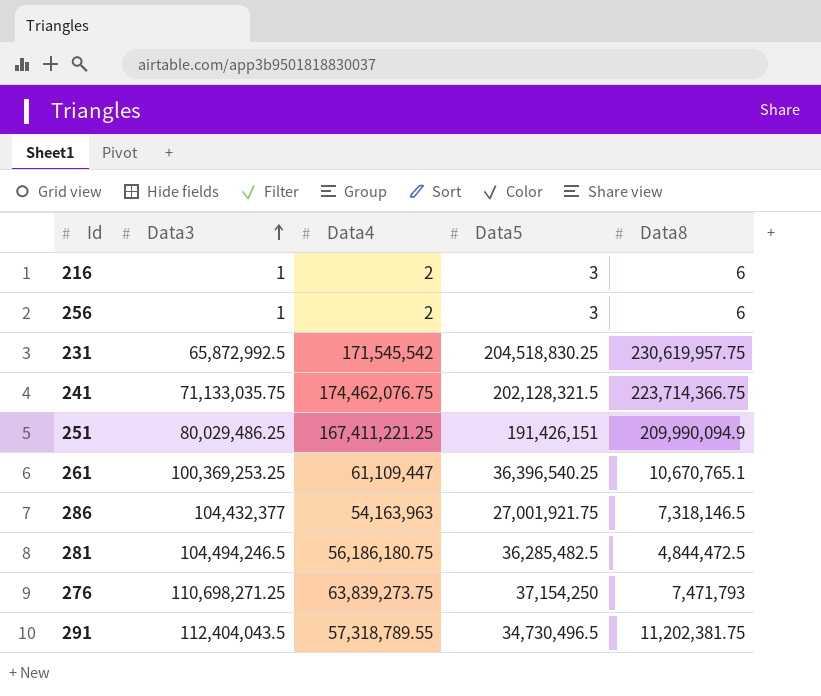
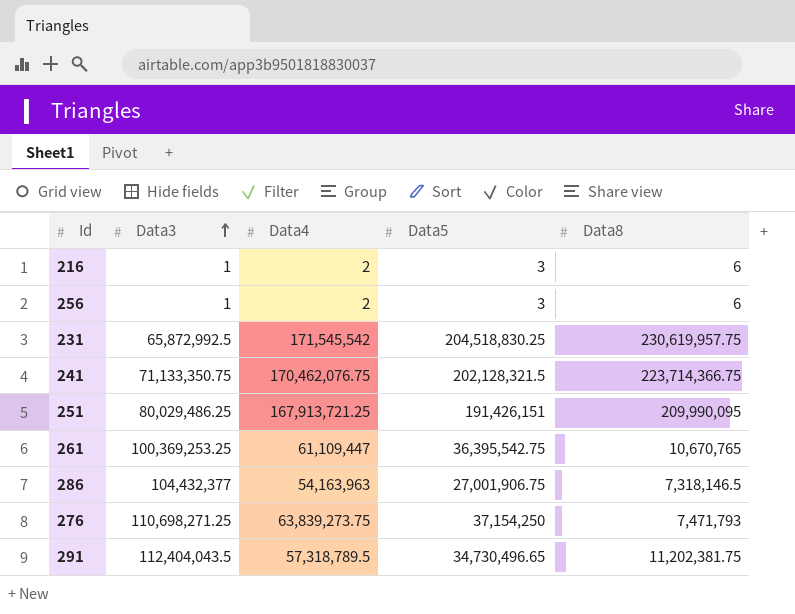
row 281: 104,494,246.5 | 56,186,180.75 | 36,285,482.5 | 4,844,472.5 -> none
241 | Data3: 71,133,035.75 -> 71,133,350.75
241 | Data4: 174,462,076.75 -> 170,462,076.75
251 | Data4: 167,411,221.25 -> 167,913,721.25
251 | Data8: 209,990,094.9 -> 209,990,095
261 | Data5: 36,396,540.25 -> 36,395,542.75
261 | Data8: 10,670,765.1 -> 10,670,765
286 | Data5: 27,001,921.75 -> 27,001,906.75
291 | Data4: 57,318,789.55 -> 57,318,789.5
291 | Data5: 34,730,496.5 -> 34,730,496.65

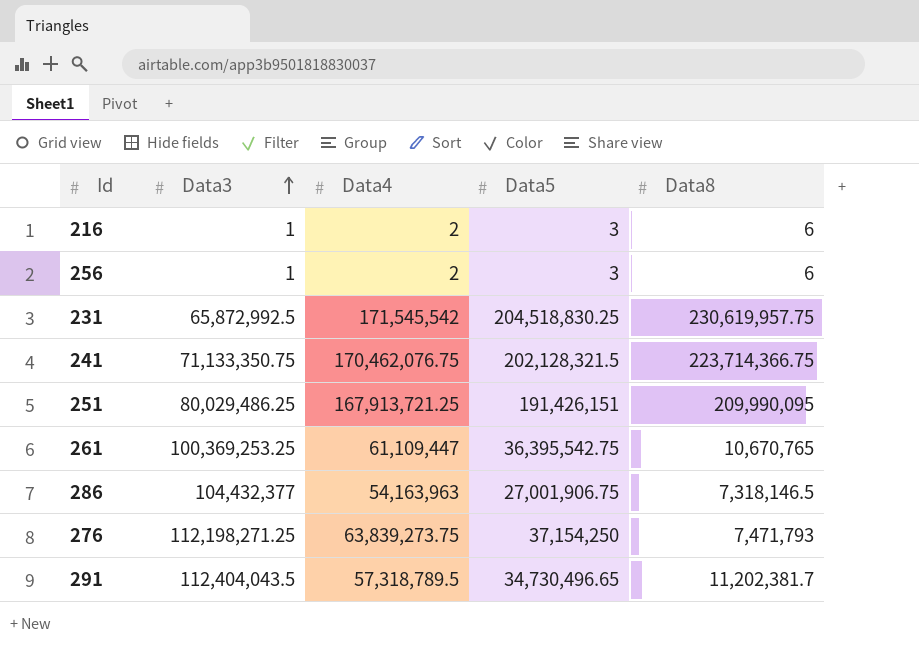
276 | Data3: 110,698,271.25 -> 112,198,271.25
291 | Data8: 11,202,381.75 -> 11,202,381.7

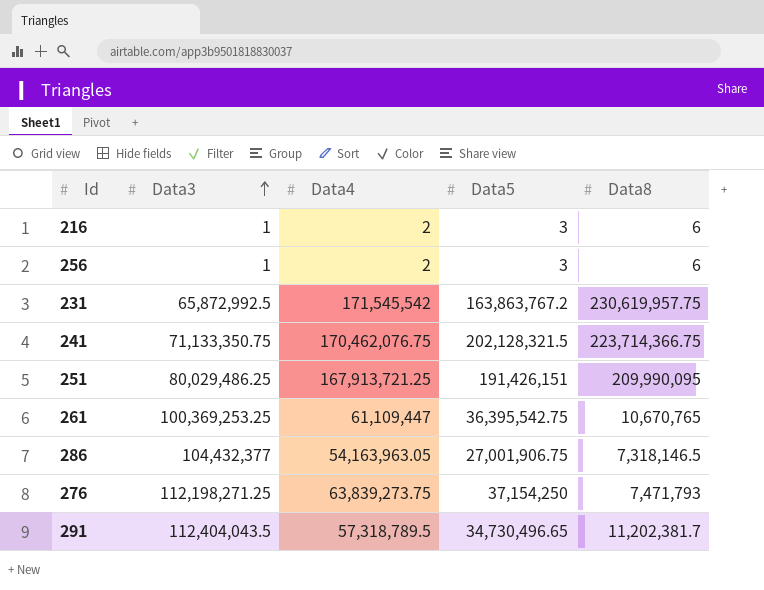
231 | Data5: 204,518,830.25 -> 163,863,767.2
286 | Data4: 54,163,963 -> 54,163,963.05

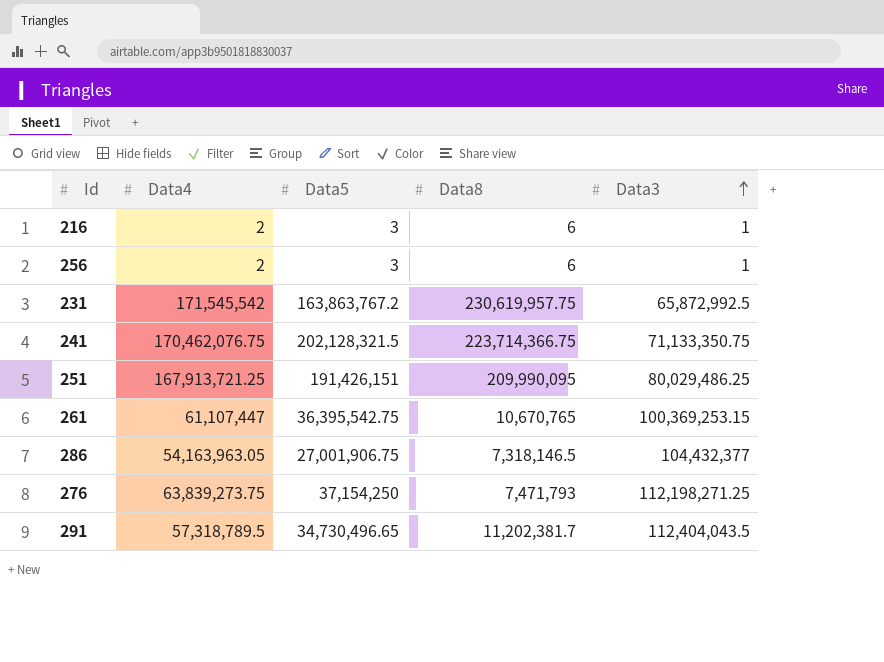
column Data3 | position: 2 -> 5
261 | Data4: 61,109,447 -> 61,107,447
261 | Data3: 100,369,253.25 -> 100,369,253.15

